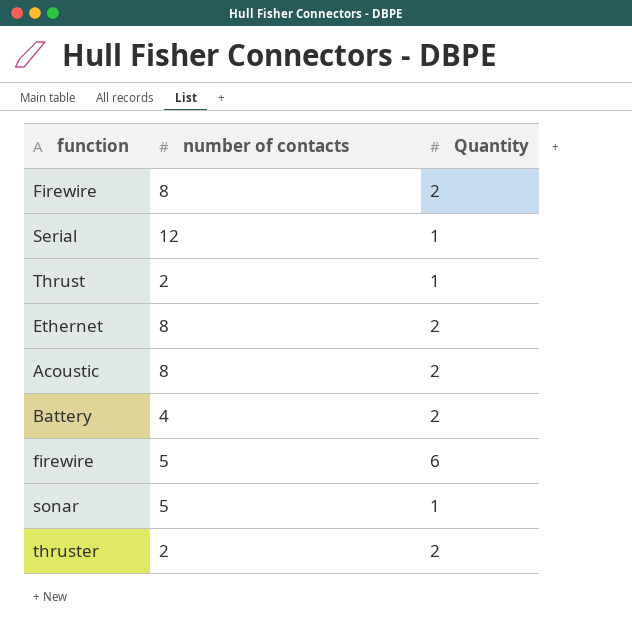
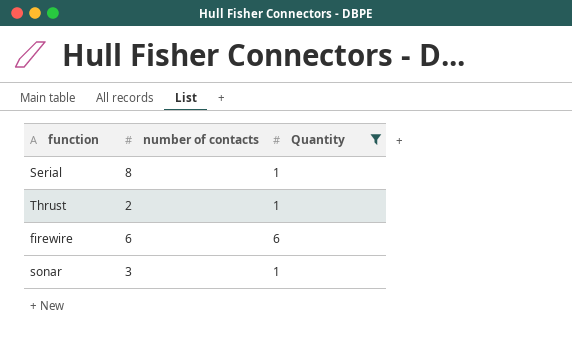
filter: none -> Quantity != 2
Serial | number of contacts: 12 -> 8
firewire | number of contacts: 5 -> 6
sonar | number of contacts: 5 -> 3

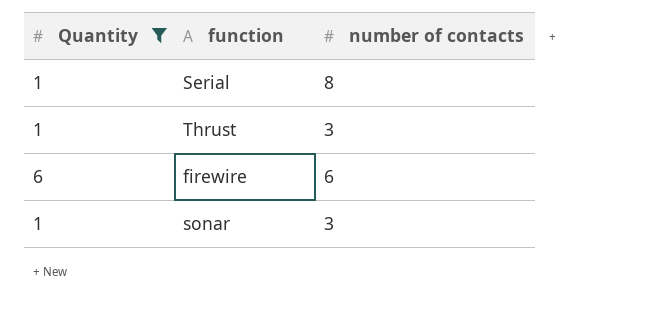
column Quantity | position: 3 -> 1
Thrust | number of contacts: 2 -> 3

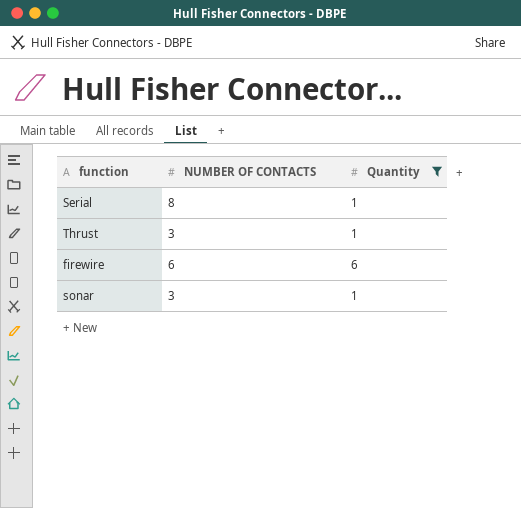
column name: number of contacts -> NUMBER OF CONTACTS
column Quantity | position: 1 -> 3

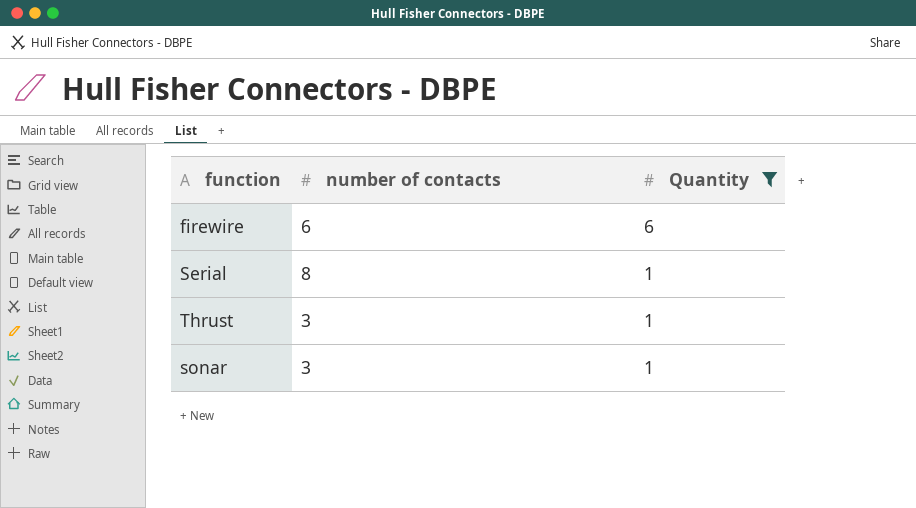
row order: none -> Quantity descending
column name: NUMBER OF CONTACTS -> number of contacts

